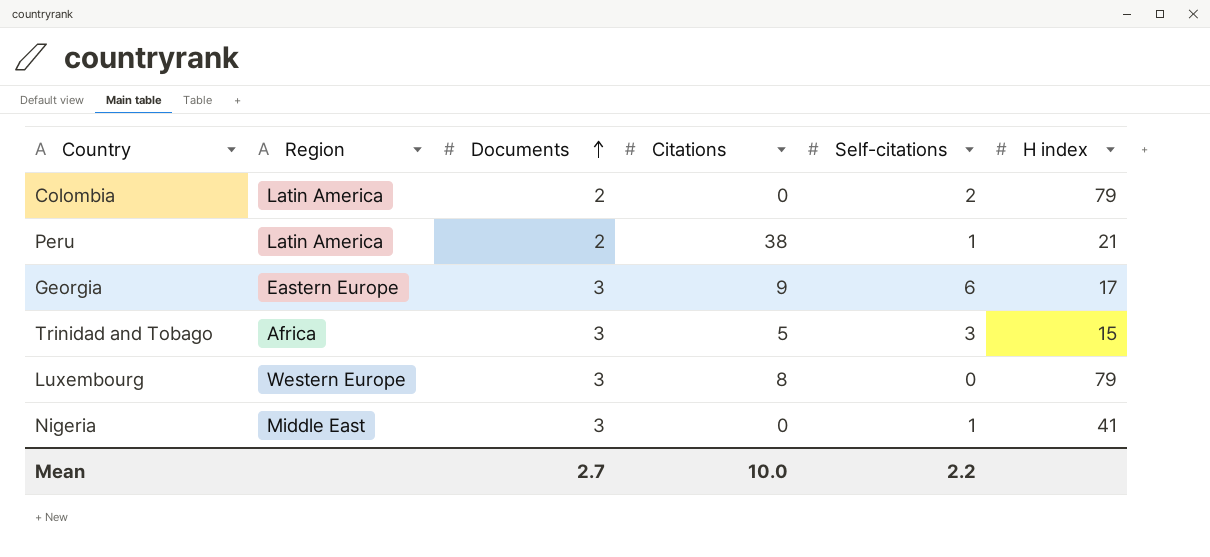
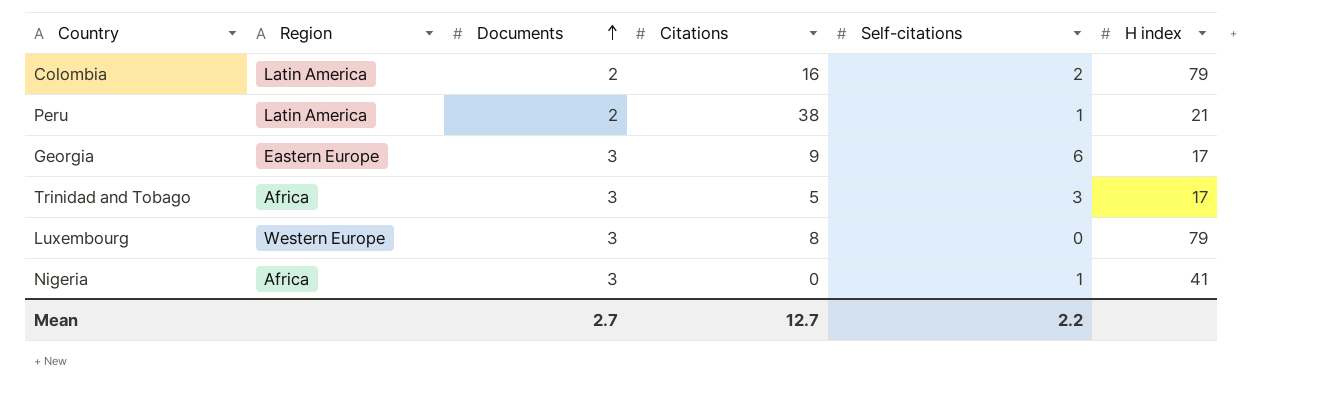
Colombia | Citations: 0 -> 16
Trinidad and Tobago | H index: 15 -> 17
Nigeria | Region: Middle East -> Africa
Mean | Citations: 10.0 -> 12.7

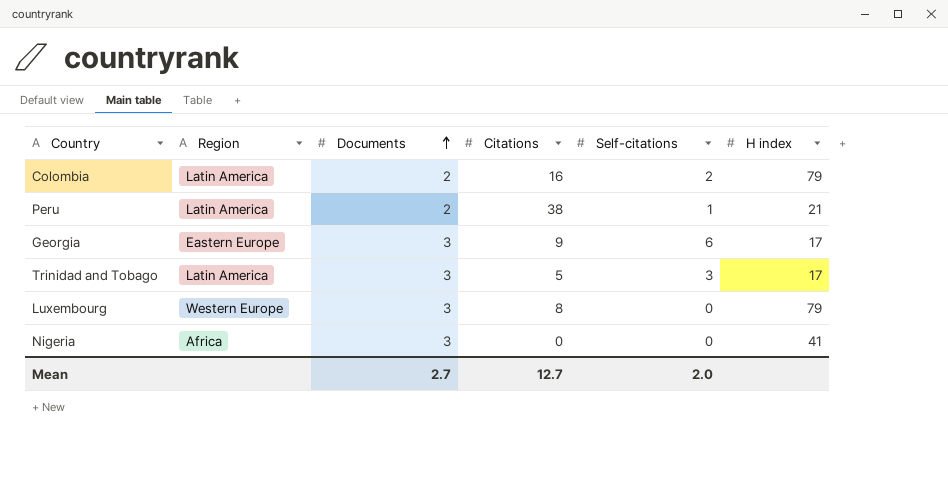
Trinidad and Tobago | Region: Africa -> Latin America
Nigeria | Self-citations: 1 -> 0
Mean | Self-citations: 2.2 -> 2.0

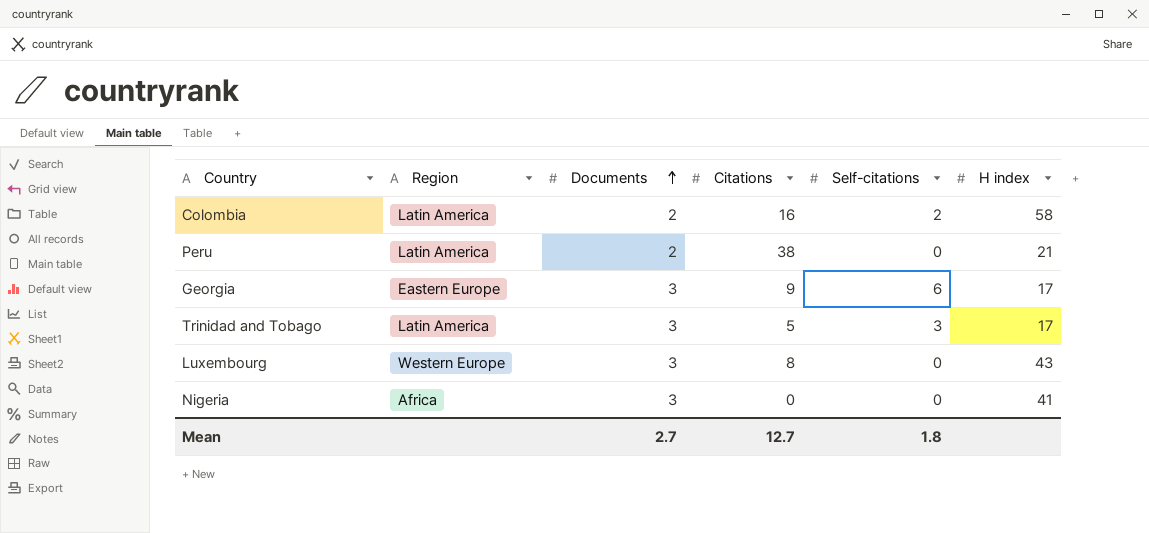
Colombia | H index: 79 -> 58
Peru | Self-citations: 1 -> 0
Luxembourg | H index: 79 -> 43
Mean | Self-citations: 2.0 -> 1.8

